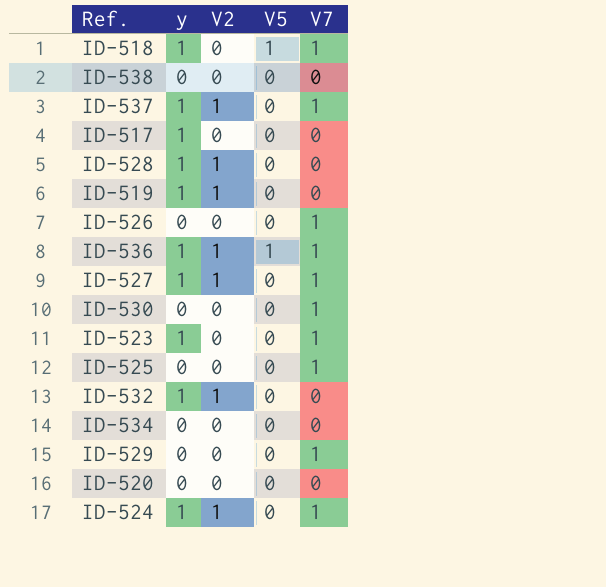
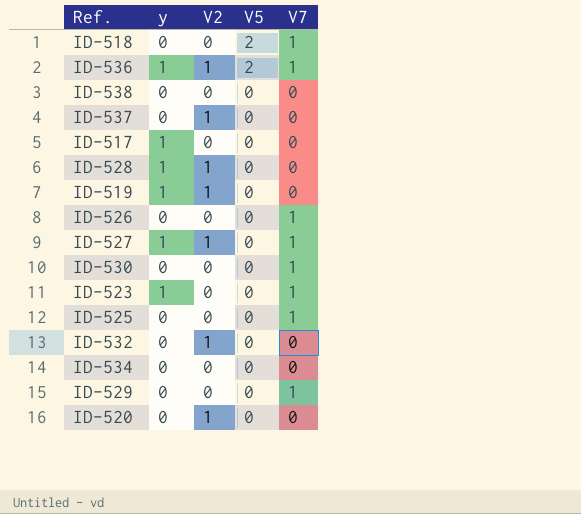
row order: none -> V5 descending
row ID-524: 1 | 1 | 0 | 1 -> none
ID-518 | y: 1 -> 0
ID-518 | V5: 1 -> 2
ID-536 | V5: 1 -> 2
ID-537 | y: 1 -> 0
ID-537 | V7: 1 -> 0
ID-532 | y: 1 -> 0
ID-520 | V2: 0 -> 1

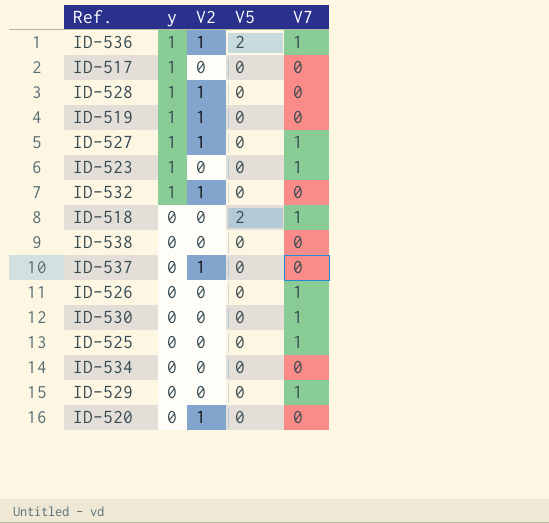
row order: V5 descending -> y descending
ID-532 | y: 0 -> 1

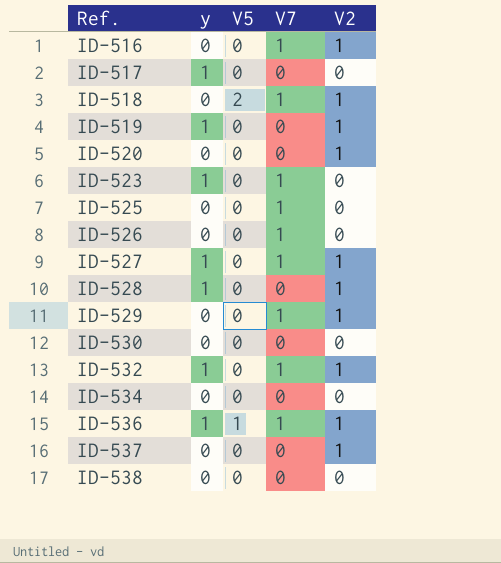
row order: y descending -> Ref. ascending
column V2 | position: 3 -> 5
row ID-516: none -> 0 | 0 | 1 | 1
ID-518 | V2: 0 -> 1
ID-529 | V2: 0 -> 1
ID-530 | V7: 1 -> 0
ID-532 | V7: 0 -> 1
ID-536 | V5: 2 -> 1

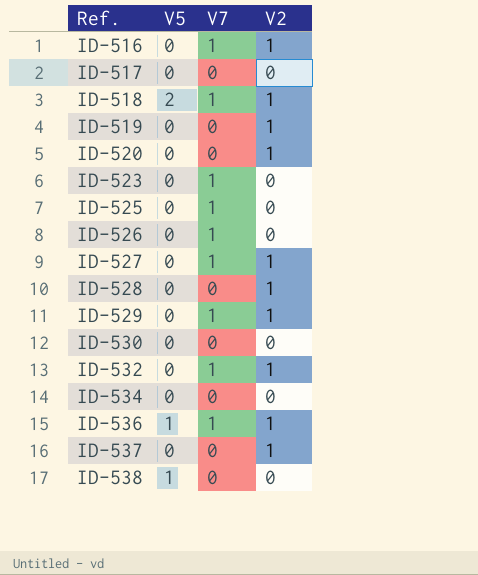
column y | position: 2 -> none
ID-538 | V5: 0 -> 1

